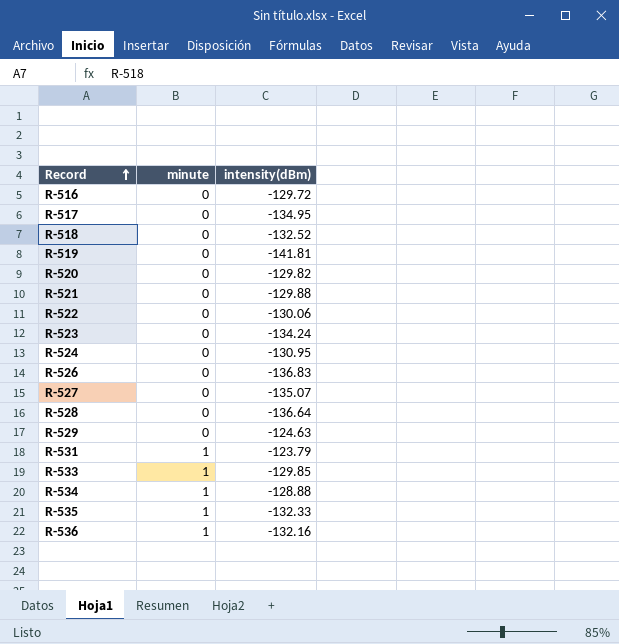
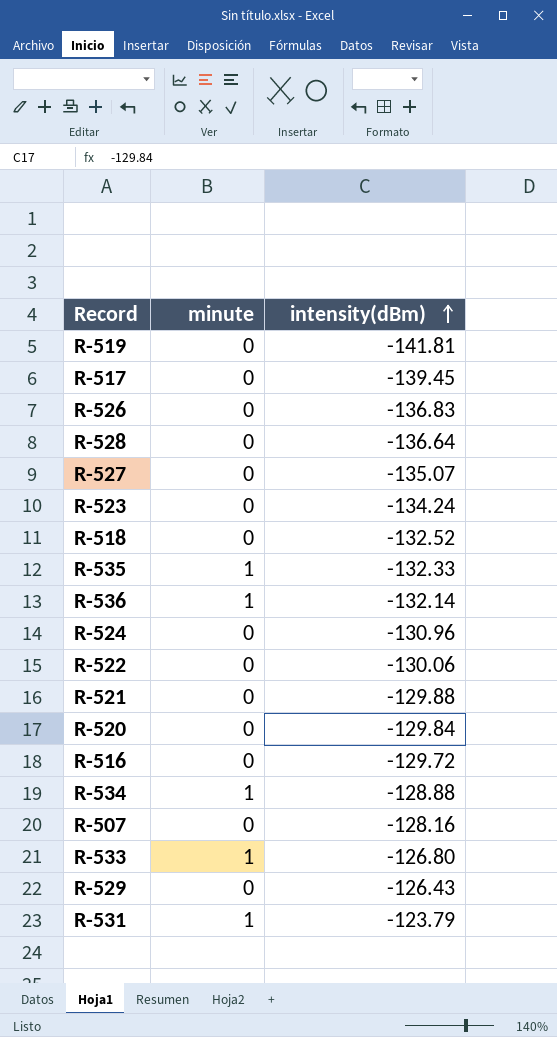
row order: Record ascending -> intensity(dBm) ascending
R-517 | intensity(dBm): -134.95 -> -139.45
R-536 | intensity(dBm): -132.16 -> -132.14
R-524 | intensity(dBm): -130.95 -> -130.96
R-520 | intensity(dBm): -129.82 -> -129.84
row R-507: none -> 0 | -128.16
R-533 | intensity(dBm): -129.85 -> -126.80
R-529 | intensity(dBm): -124.63 -> -126.43

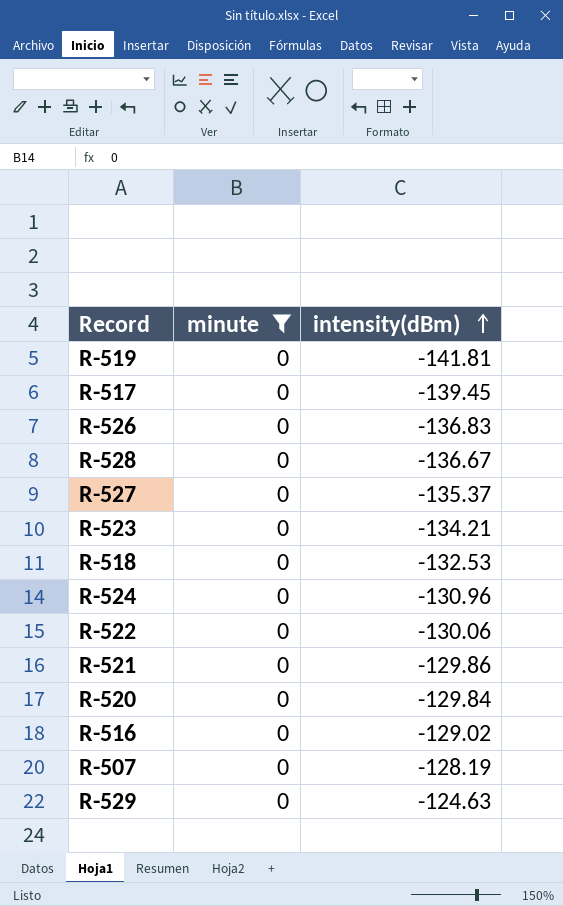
filter: none -> minute = 0
R-528 | intensity(dBm): -136.64 -> -136.67
R-527 | intensity(dBm): -135.07 -> -135.37
R-523 | intensity(dBm): -134.24 -> -134.21
R-518 | intensity(dBm): -132.52 -> -132.53
R-521 | intensity(dBm): -129.88 -> -129.86
R-516 | intensity(dBm): -129.72 -> -129.02
R-507 | intensity(dBm): -128.16 -> -128.19
R-529 | intensity(dBm): -126.43 -> -124.63

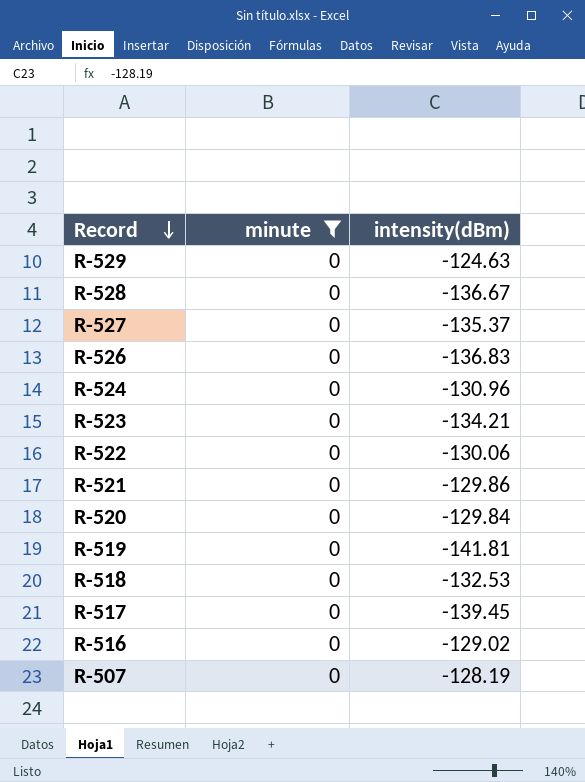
row order: intensity(dBm) ascending -> Record descending

